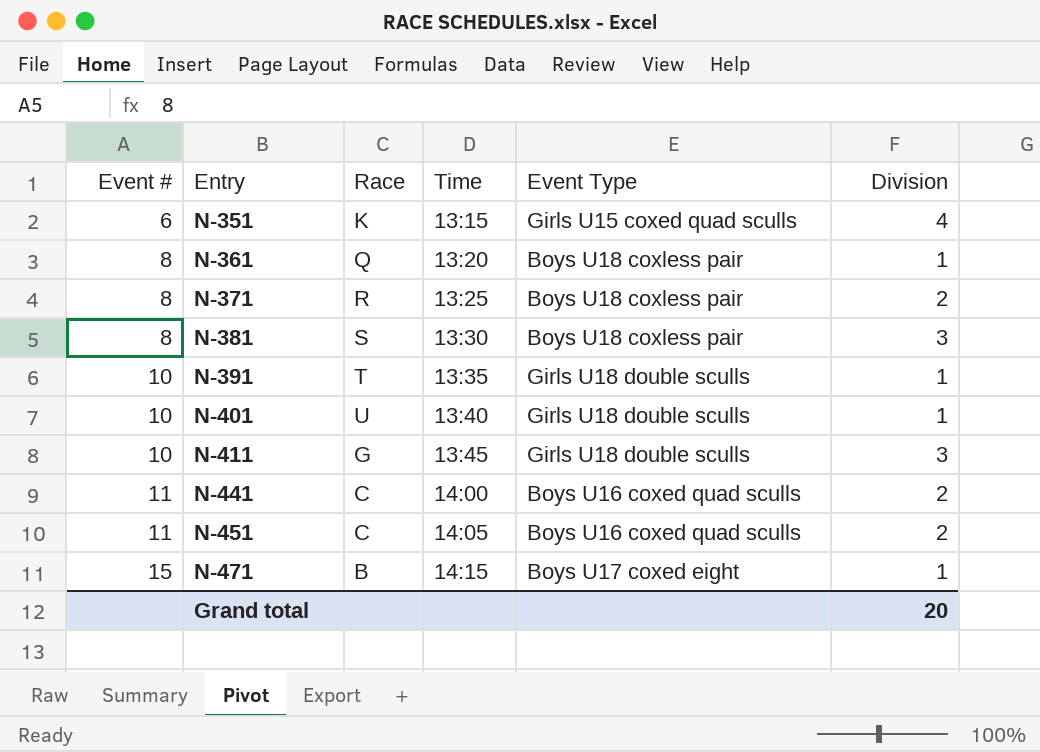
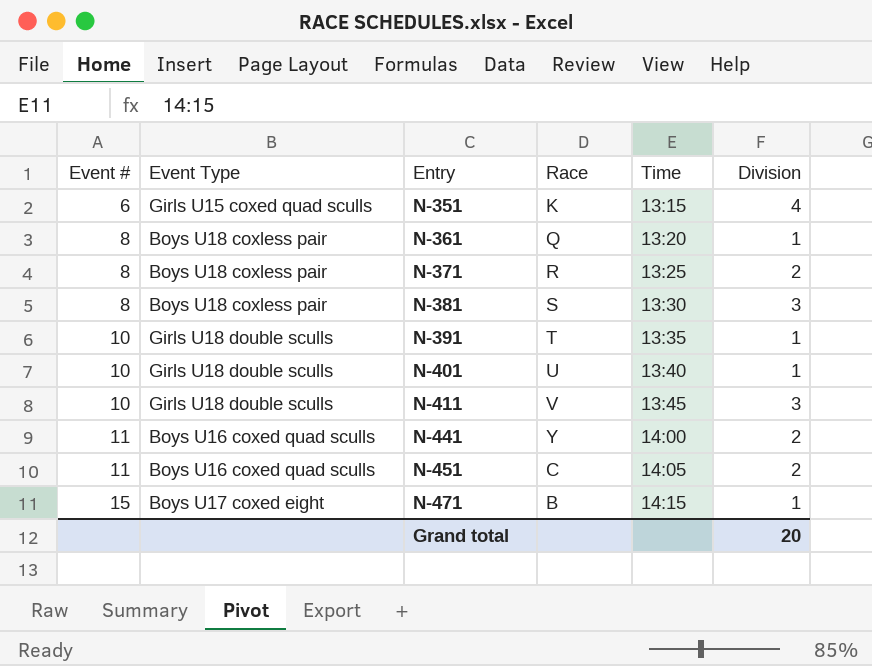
column Event Type | position: 5 -> 2
N-411 | Race: G -> V
N-441 | Race: C -> Y

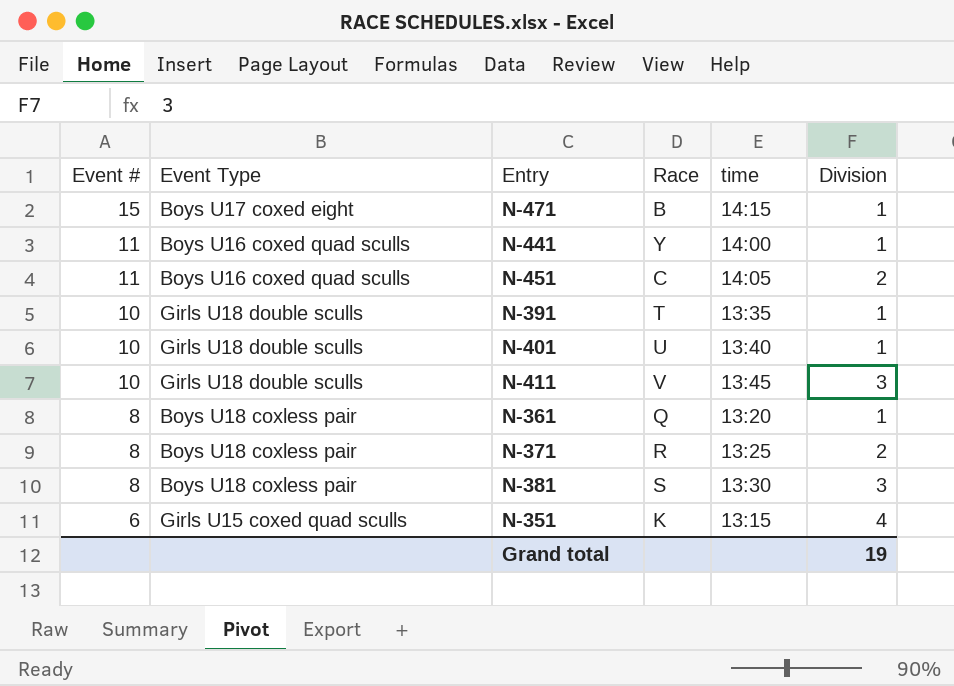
row order: Event # ascending -> Event # descending
column name: Time -> time
N-441 | Division: 2 -> 1
Grand total | Division: 20 -> 19

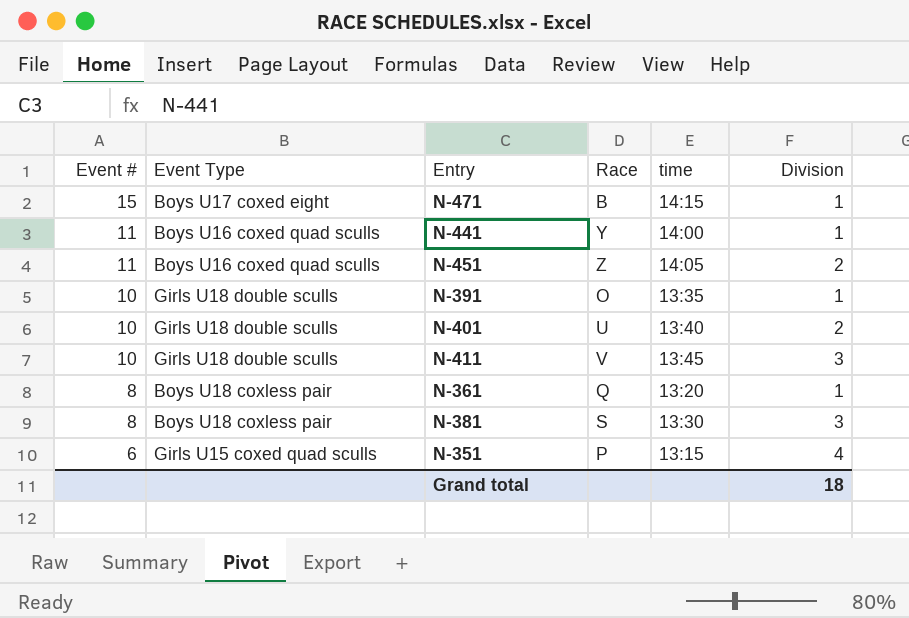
row N-371: 8 | Boys U18 coxless pair | R | 13:25 | 2 -> none
N-451 | Race: C -> Z
N-391 | Race: T -> O
N-401 | Division: 1 -> 2
N-351 | Race: K -> P
Grand total | Division: 19 -> 18

